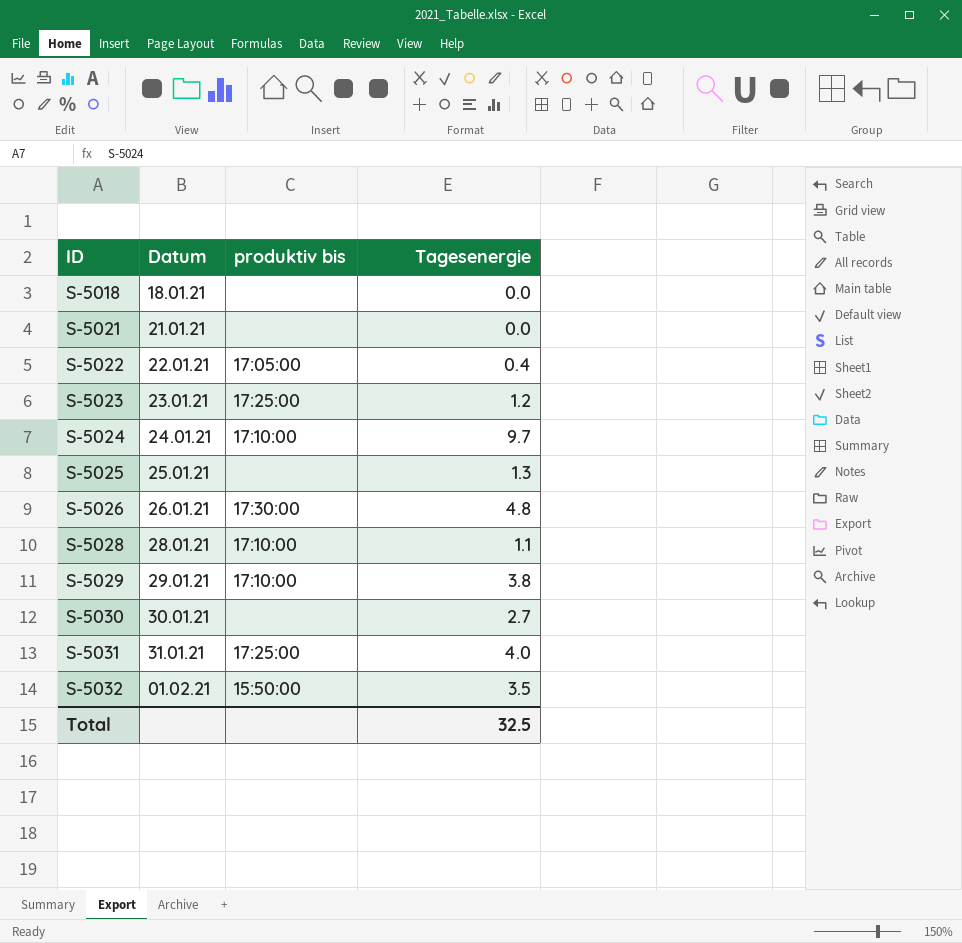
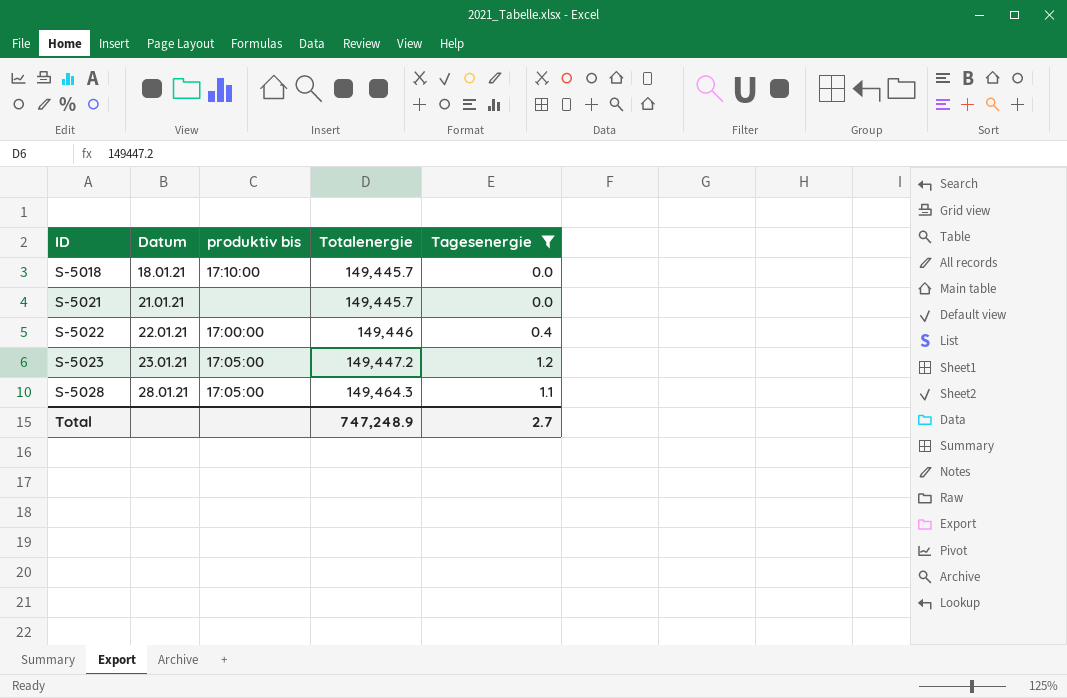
filter: none -> Tagesenergie <= 1.2
column Totalenergie | position: none -> 4
S-5018 | produktiv bis: none -> 17:10:00
S-5022 | produktiv bis: 17:05:00 -> 17:00:00
S-5023 | produktiv bis: 17:25:00 -> 17:05:00
S-5028 | produktiv bis: 17:10:00 -> 17:05:00
Total | Tagesenergie: 32.5 -> 2.7

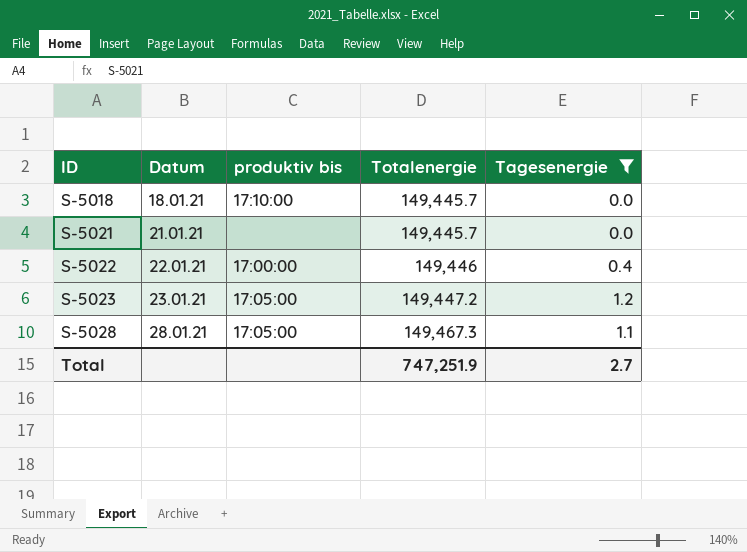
S-5028 | Totalenergie: 149,464.3 -> 149,467.3
Total | Totalenergie: 747,248.9 -> 747,251.9

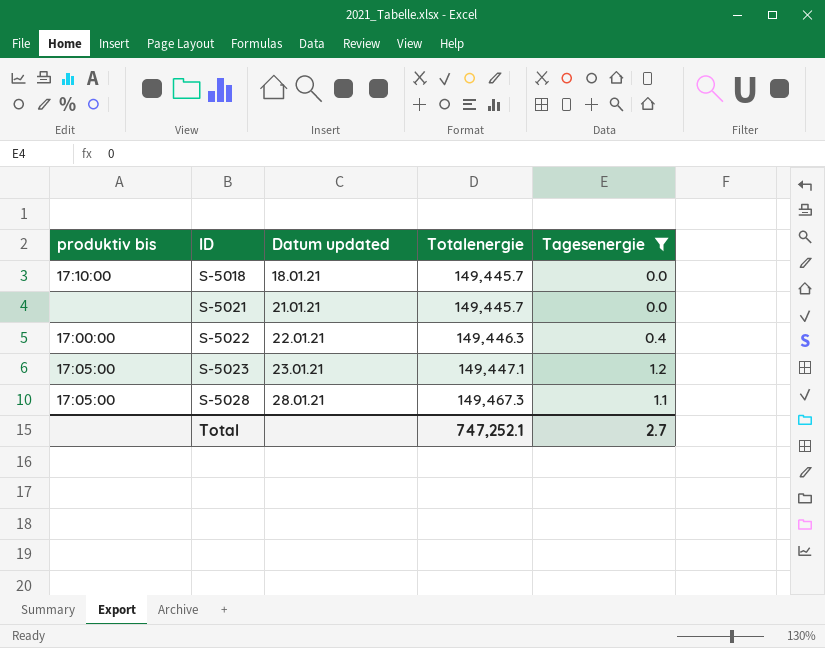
column produktiv bis | position: 3 -> 1
column name: Datum -> Datum updated
S-5022 | Totalenergie: 149,446 -> 149,446.3
S-5023 | Totalenergie: 149,447.2 -> 149,447.1
Total | Totalenergie: 747,251.9 -> 747,252.1

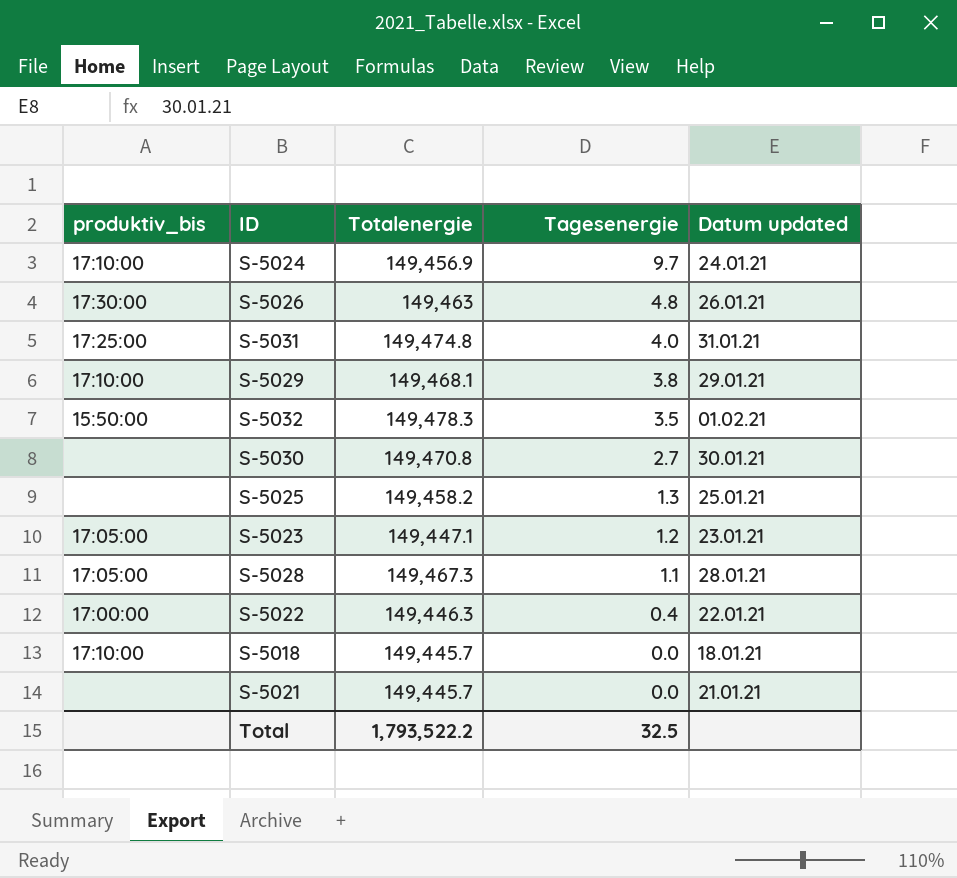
filter: Tagesenergie <= 1.2 -> none
row order: ID ascending -> Tagesenergie descending
column name: produktiv bis -> produktiv_bis
column Datum updated | position: 3 -> 5
Total | Totalenergie: 747,252.1 -> 1,793,522.2
Total | Tagesenergie: 2.7 -> 32.5

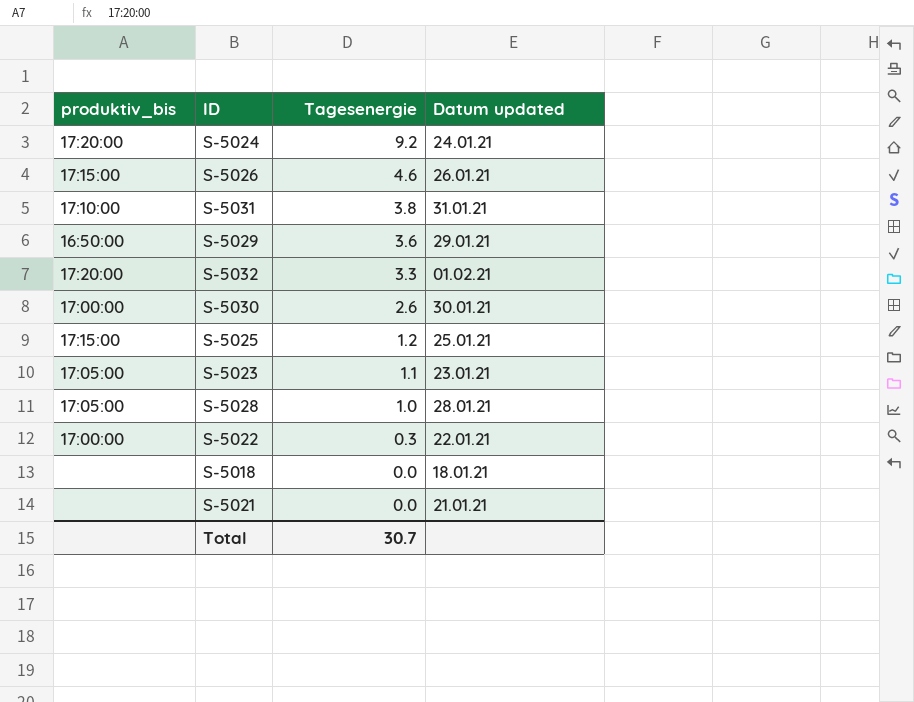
column Totalenergie | position: 3 -> none
S-5024 | produktiv_bis: 17:10:00 -> 17:20:00
S-5024 | Tagesenergie: 9.7 -> 9.2
S-5026 | produktiv_bis: 17:30:00 -> 17:15:00
S-5026 | Tagesenergie: 4.8 -> 4.6
S-5031 | produktiv_bis: 17:25:00 -> 17:10:00
S-5031 | Tagesenergie: 4.0 -> 3.8
S-5029 | produktiv_bis: 17:10:00 -> 16:50:00
S-5029 | Tagesenergie: 3.8 -> 3.6
S-5032 | produktiv_bis: 15:50:00 -> 17:20:00
S-5032 | Tagesenergie: 3.5 -> 3.3
S-5030 | produktiv_bis: none -> 17:00:00
S-5030 | Tagesenergie: 2.7 -> 2.6
S-5025 | produktiv_bis: none -> 17:15:00
S-5025 | Tagesenergie: 1.3 -> 1.2
S-5023 | Tagesenergie: 1.2 -> 1.1
S-5028 | Tagesenergie: 1.1 -> 1.0
S-5022 | Tagesenergie: 0.4 -> 0.3
S-5018 | produktiv_bis: 17:10:00 -> none
Total | Tagesenergie: 32.5 -> 30.7

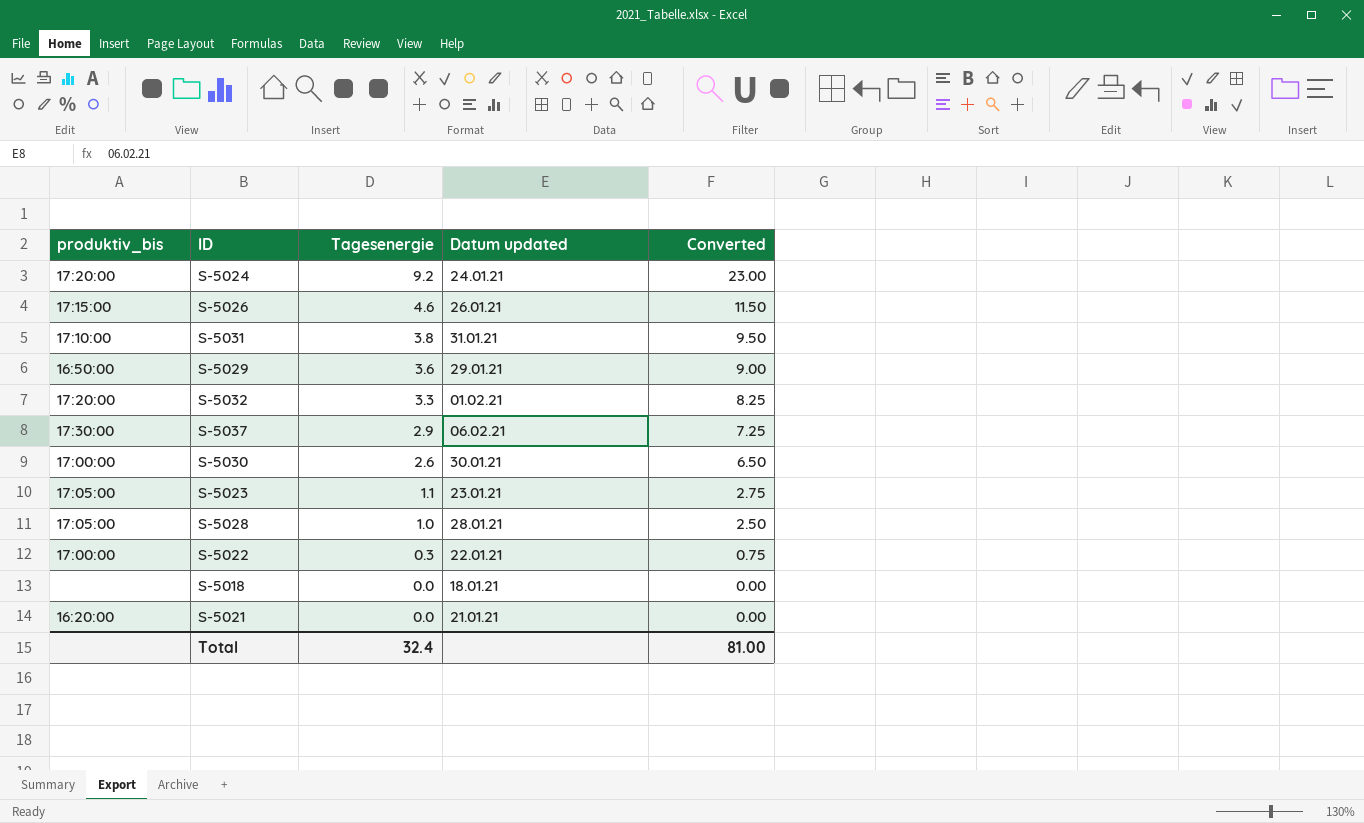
column Converted | formula: none -> [Tagesenergie] * 2.5
row S-5025: 17:15:00 | 1.2 | 25.01.21 -> none
row S-5037: none -> 17:30:00 | 2.9 | 06.02.21 | 7.25
S-5021 | produktiv_bis: none -> 16:20:00
Total | Tagesenergie: 30.7 -> 32.4

